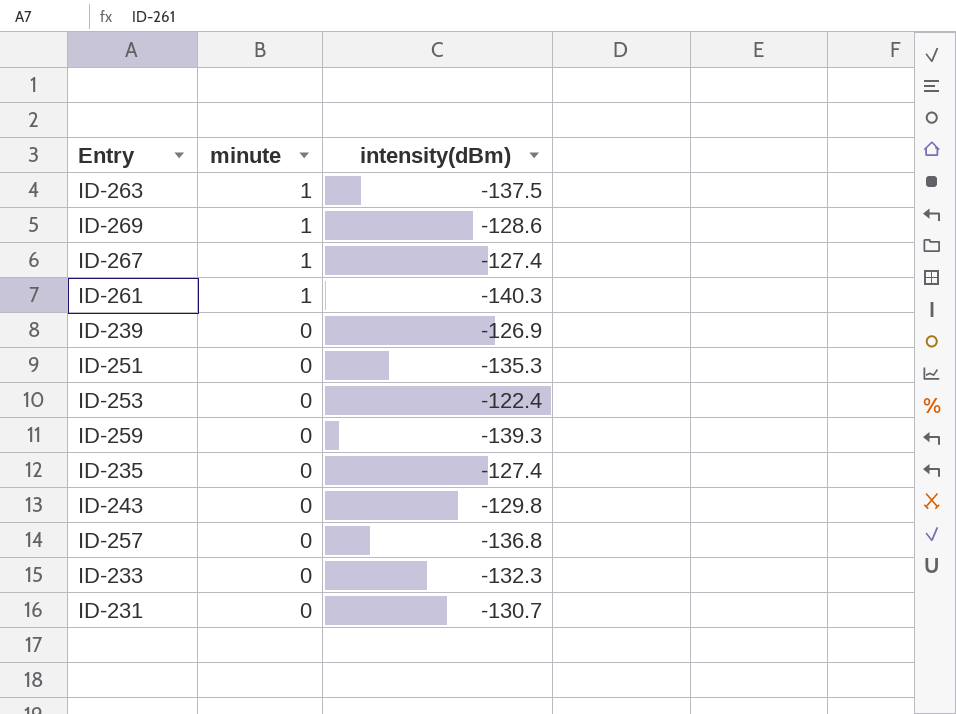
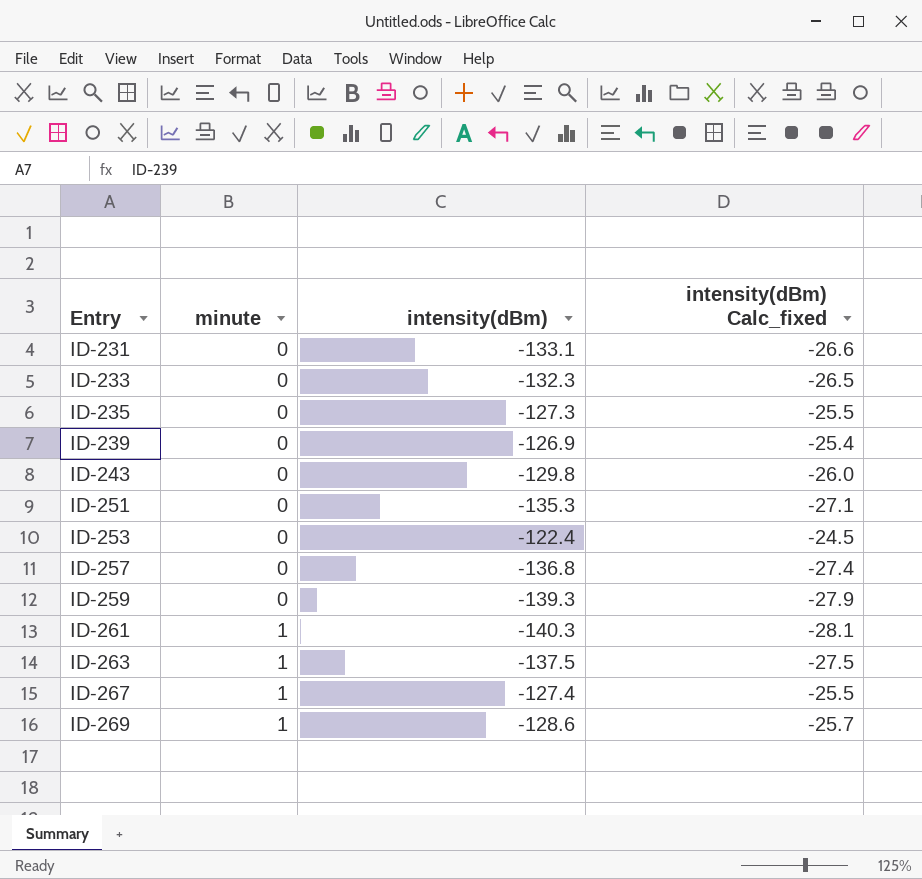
row order: minute descending -> Entry ascending
column intensity(dBm) Calc_fixed | formula: none -> [intensity(dBm)] * 0.2
ID-231 | intensity(dBm): -130.7 -> -133.1
ID-235 | intensity(dBm): -127.4 -> -127.3

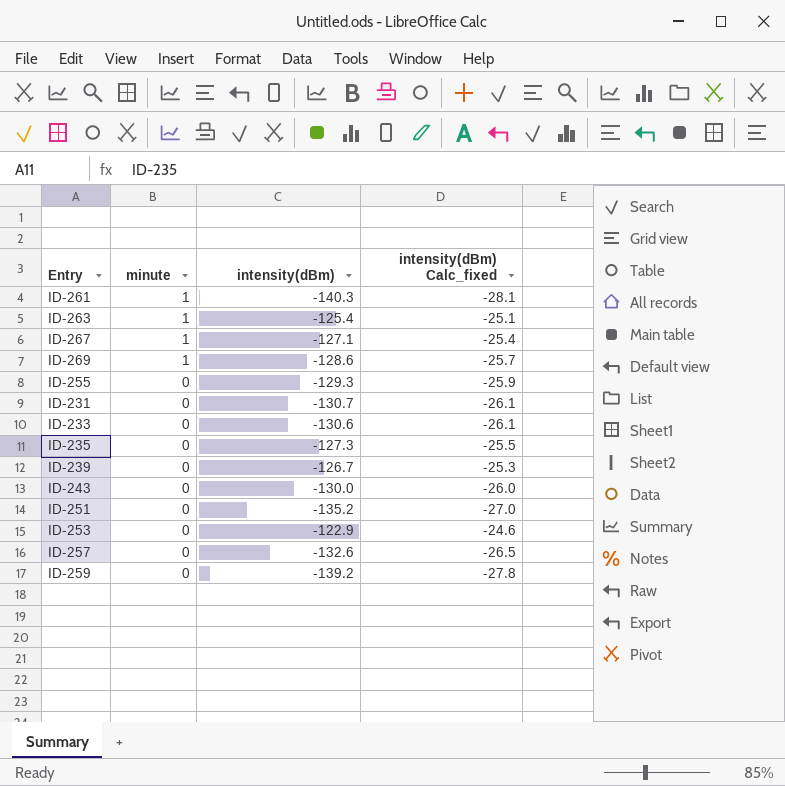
row order: Entry ascending -> minute descending
ID-263 | intensity(dBm): -137.5 -> -125.4
ID-263 | intensity(dBm) Calc_fixed: -27.5 -> -25.1
ID-267 | intensity(dBm): -127.4 -> -127.1
ID-267 | intensity(dBm) Calc_fixed: -25.5 -> -25.4
row ID-255: none -> 0 | -129.3 | -25.9
ID-231 | intensity(dBm): -133.1 -> -130.7
ID-231 | intensity(dBm) Calc_fixed: -26.6 -> -26.1
ID-233 | intensity(dBm): -132.3 -> -130.6
ID-233 | intensity(dBm) Calc_fixed: -26.5 -> -26.1
ID-239 | intensity(dBm): -126.9 -> -126.7
ID-239 | intensity(dBm) Calc_fixed: -25.4 -> -25.3
ID-243 | intensity(dBm): -129.8 -> -130.0
ID-251 | intensity(dBm): -135.3 -> -135.2
ID-251 | intensity(dBm) Calc_fixed: -27.1 -> -27.0
ID-253 | intensity(dBm): -122.4 -> -122.9
ID-253 | intensity(dBm) Calc_fixed: -24.5 -> -24.6
ID-257 | intensity(dBm): -136.8 -> -132.6
ID-257 | intensity(dBm) Calc_fixed: -27.4 -> -26.5
ID-259 | intensity(dBm): -139.3 -> -139.2
ID-259 | intensity(dBm) Calc_fixed: -27.9 -> -27.8

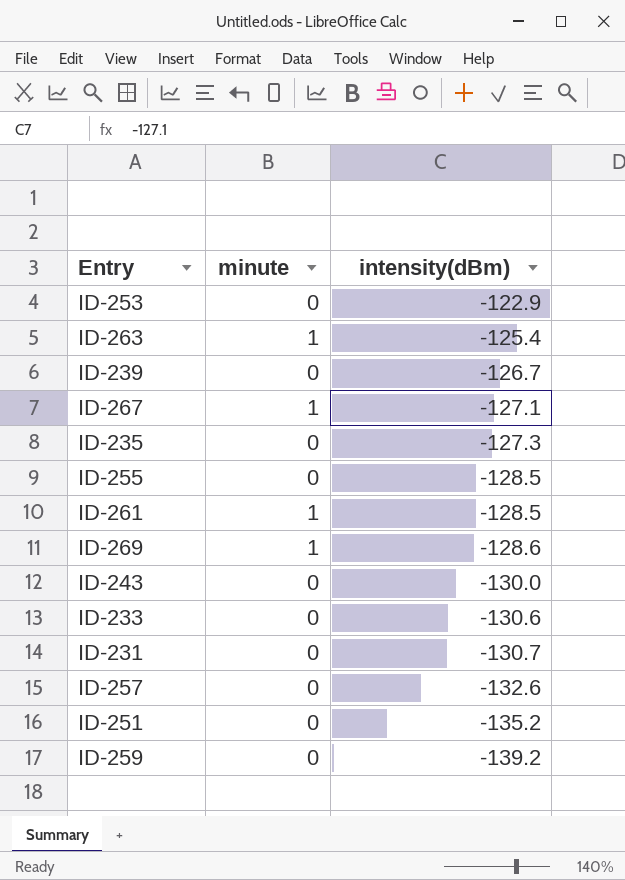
row order: minute descending -> intensity(dBm) descending
column intensity(dBm) Calc_fixed | formula: [intensity(dBm)] * 0.2 -> none
ID-255 | intensity(dBm): -129.3 -> -128.5
ID-261 | intensity(dBm): -140.3 -> -128.5

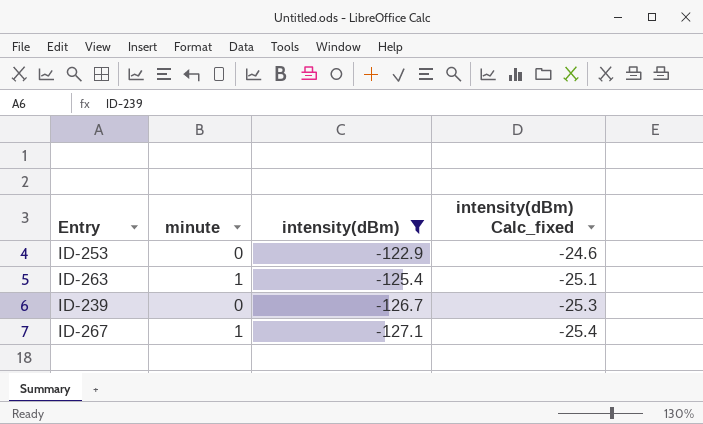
filter: none -> intensity(dBm) >= -127.1
column intensity(dBm) Calc_fixed | formula: none -> [intensity(dBm)] * 0.2

